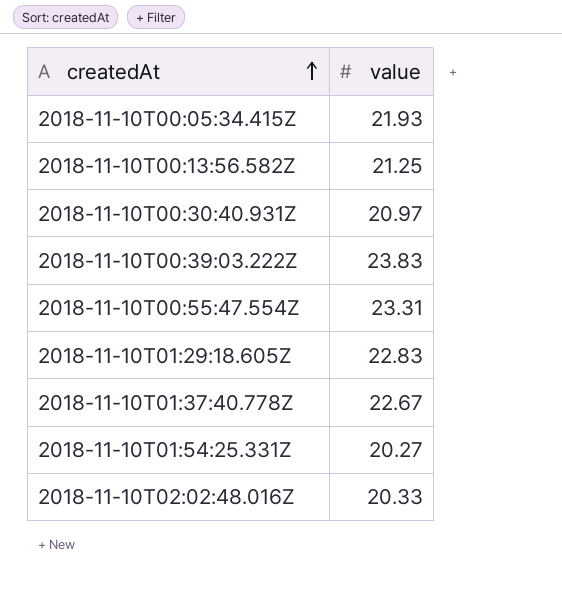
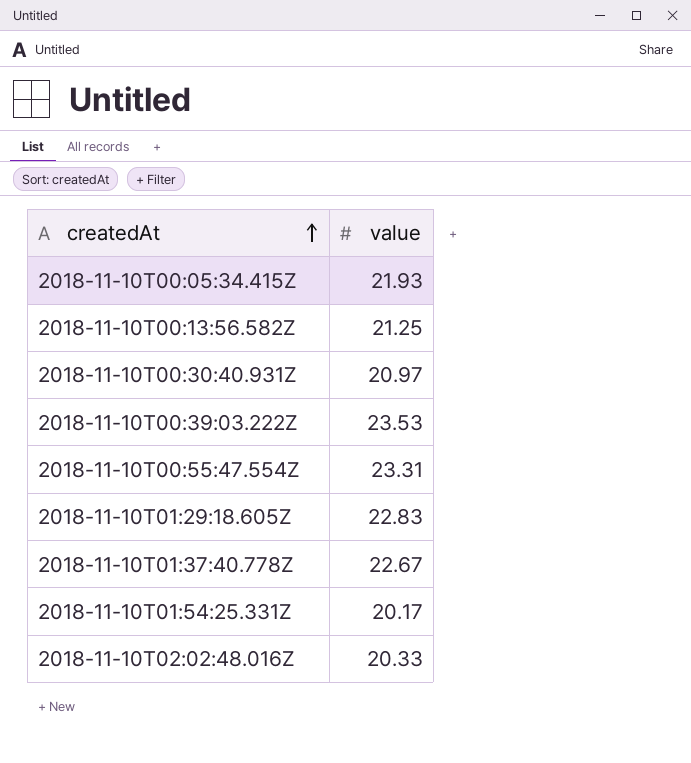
2018-11-10T00:39:03.222Z | value: 23.83 -> 23.53
2018-11-10T01:54:25.331Z | value: 20.27 -> 20.17

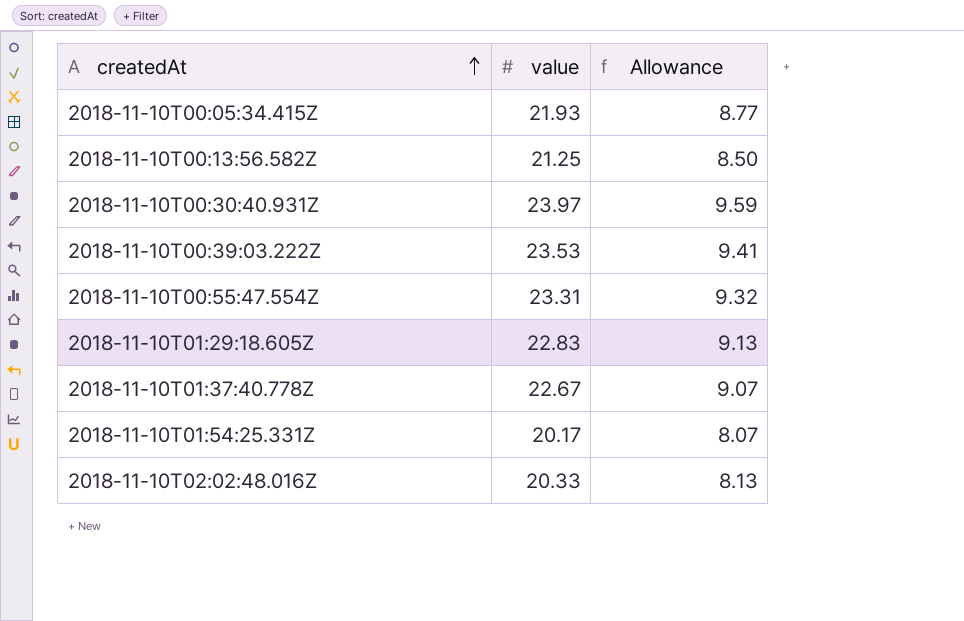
column Allowance | formula: none -> [value] * 0.4
2018-11-10T00:30:40.931Z | value: 20.97 -> 23.97

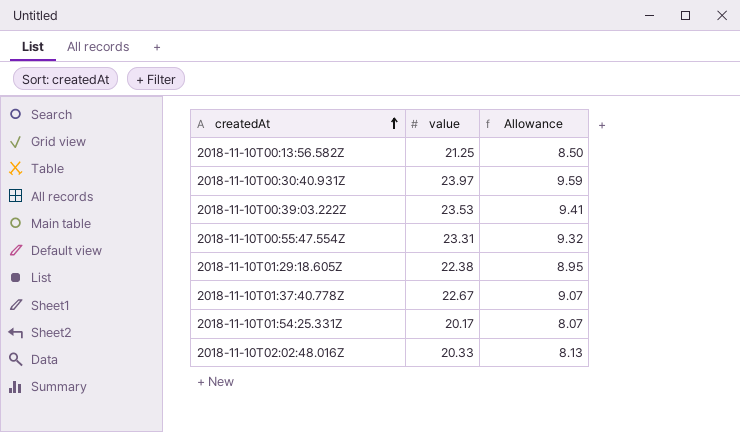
row 2018-11-10T00:05:34.415Z: 21.93 | 8.77 -> none
2018-11-10T01:29:18.605Z | value: 22.83 -> 22.38
2018-11-10T01:29:18.605Z | Allowance: 9.13 -> 8.95

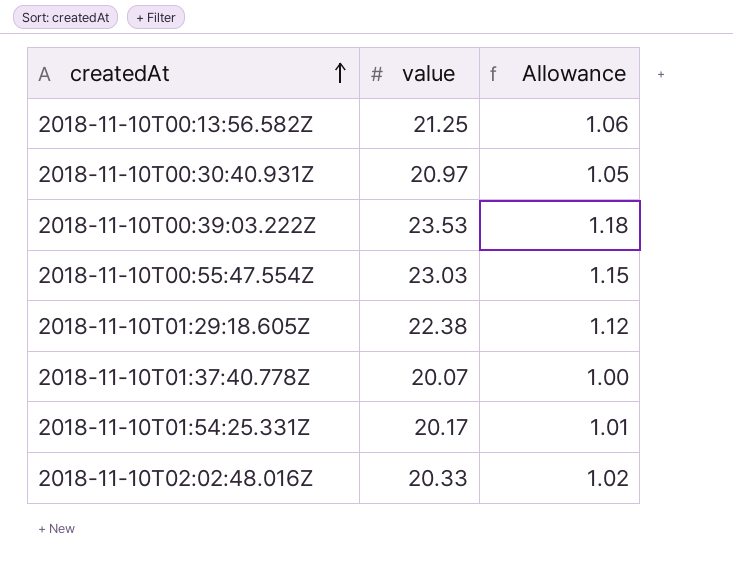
column Allowance | formula: [value] * 0.4 -> [value] * 0.05
2018-11-10T00:30:40.931Z | value: 23.97 -> 20.97
2018-11-10T00:55:47.554Z | value: 23.31 -> 23.03
2018-11-10T01:37:40.778Z | value: 22.67 -> 20.07

